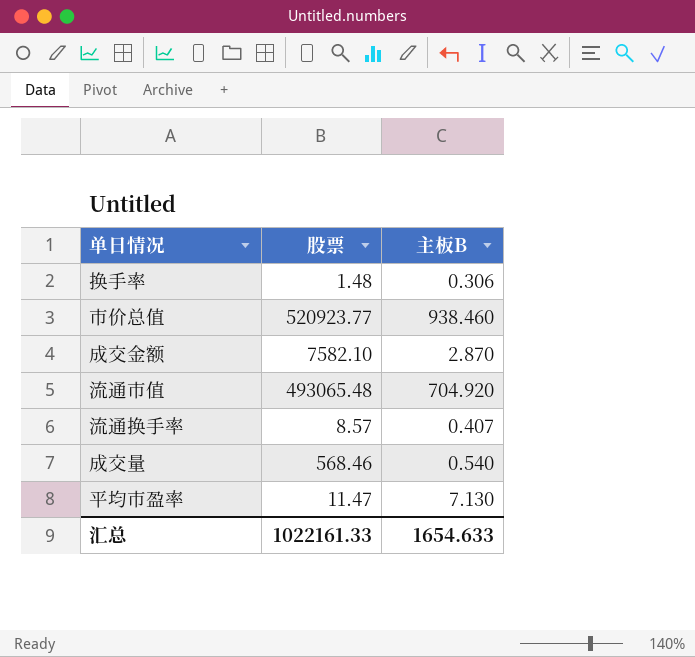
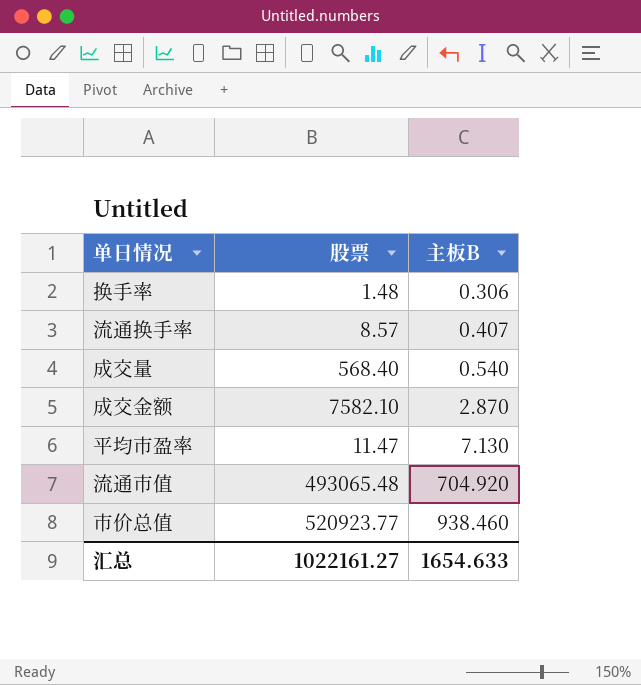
row order: none -> 主板B ascending
成交量 | 股票: 568.46 -> 568.40
汇总 | 股票: 1022161.33 -> 1022161.27

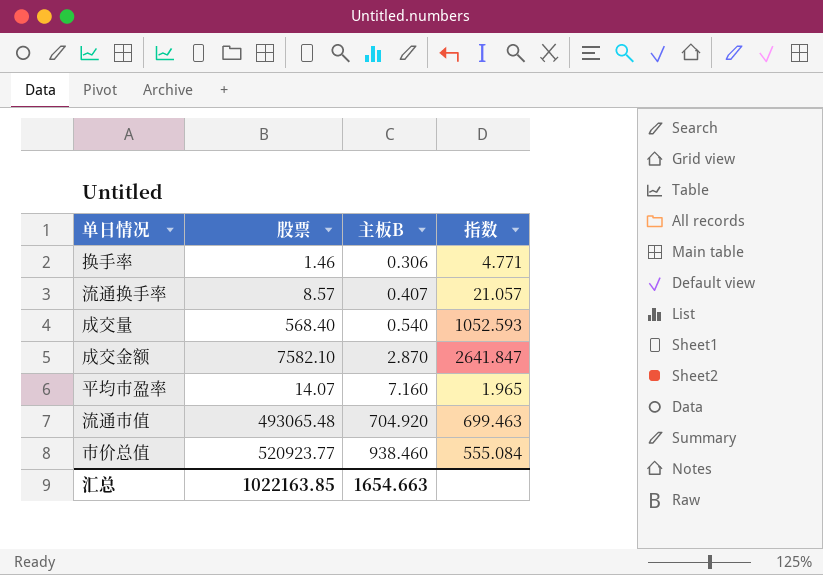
column 指数 | formula: none -> [股票] / [主板B]
换手率 | 股票: 1.48 -> 1.46
平均市盈率 | 股票: 11.47 -> 14.07
平均市盈率 | 主板B: 7.130 -> 7.160
汇总 | 股票: 1022161.27 -> 1022163.85
汇总 | 主板B: 1654.633 -> 1654.663

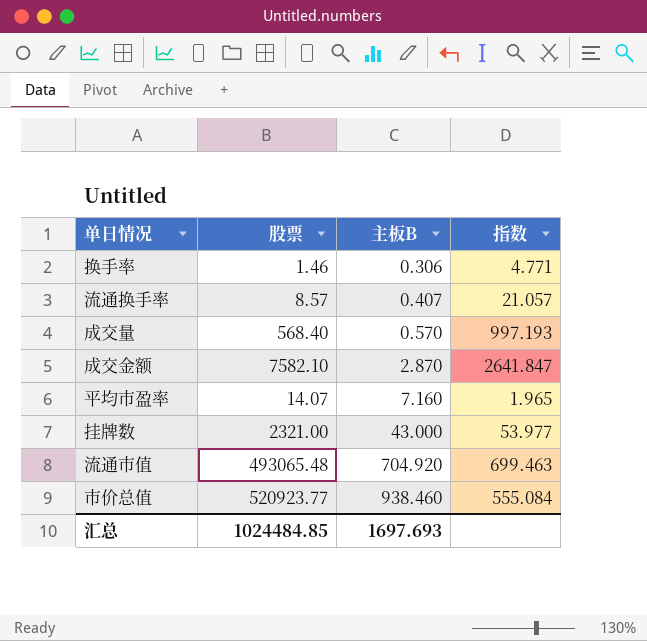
成交量 | 主板B: 0.540 -> 0.570
成交量 | 指数: 1052.593 -> 997.193
row 挂牌数: none -> 2321.00 | 43.000 | 53.977
汇总 | 股票: 1022163.85 -> 1024484.85
汇总 | 主板B: 1654.663 -> 1697.693

